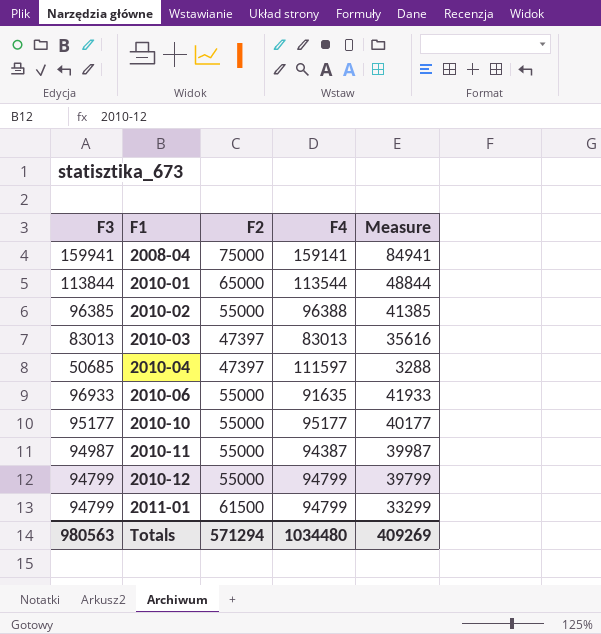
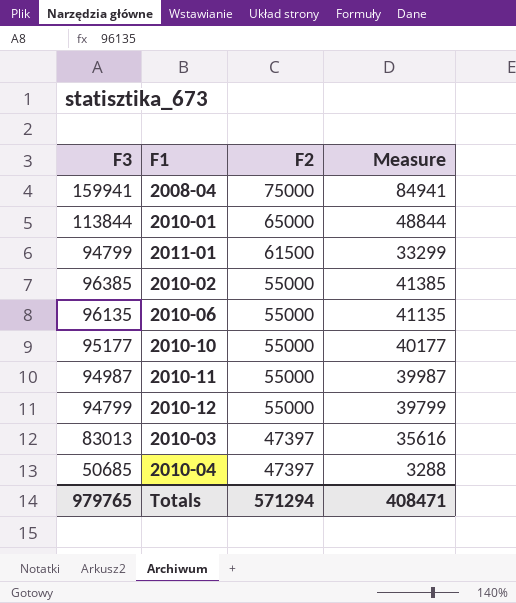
row order: F1 ascending -> F2 descending
column F4 | position: 4 -> none
2010-06 | F3: 96933 -> 96135
2010-06 | Measure: 41933 -> 41135
Totals | F3: 980563 -> 979765
Totals | Measure: 409269 -> 408471

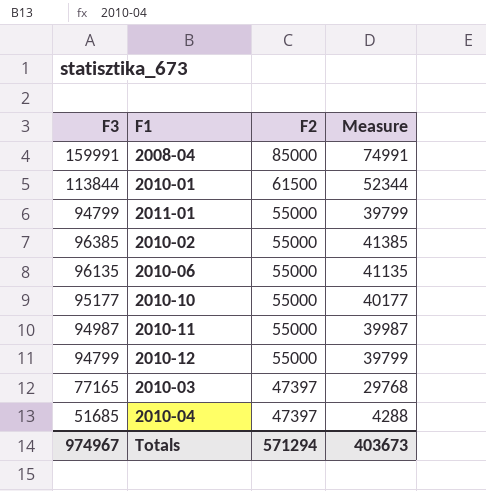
2008-04 | F3: 159941 -> 159991
2008-04 | F2: 75000 -> 85000
2008-04 | Measure: 84941 -> 74991
2010-01 | F2: 65000 -> 61500
2010-01 | Measure: 48844 -> 52344
2011-01 | F2: 61500 -> 55000
2011-01 | Measure: 33299 -> 39799
2010-03 | F3: 83013 -> 77165
2010-03 | Measure: 35616 -> 29768
2010-04 | F3: 50685 -> 51685
2010-04 | Measure: 3288 -> 4288
Totals | F3: 979765 -> 974967
Totals | Measure: 408471 -> 403673

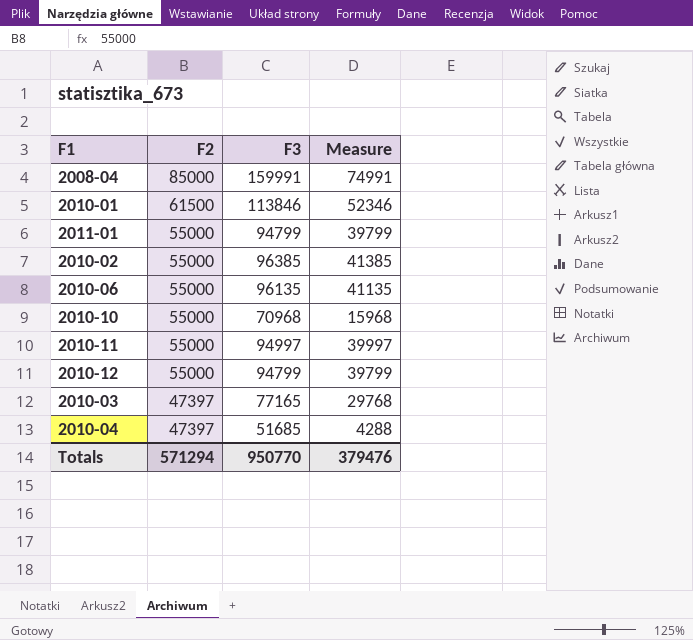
column F3 | position: 1 -> 3
2010-01 | F3: 113844 -> 113846
2010-01 | Measure: 52344 -> 52346
2010-10 | F3: 95177 -> 70968
2010-10 | Measure: 40177 -> 15968
2010-11 | F3: 94987 -> 94997
2010-11 | Measure: 39987 -> 39997
Totals | F3: 974967 -> 950770
Totals | Measure: 403673 -> 379476

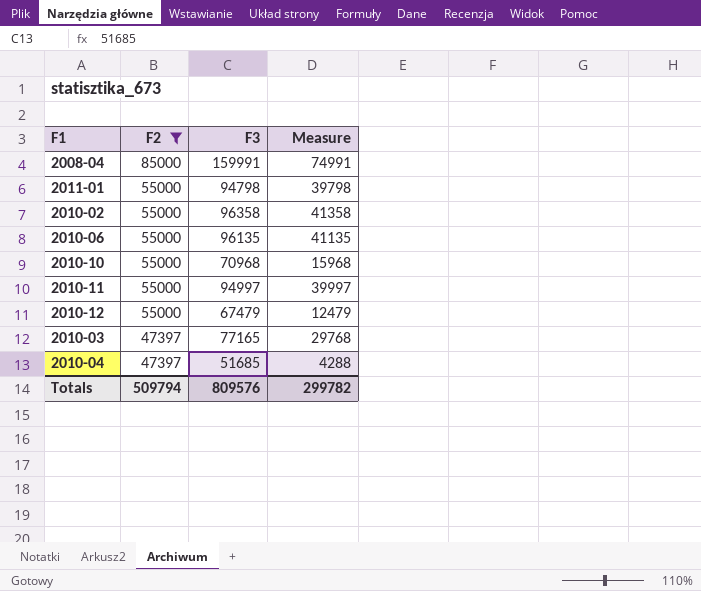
filter: none -> F2 != 61500
2011-01 | F3: 94799 -> 94798
2011-01 | Measure: 39799 -> 39798
2010-02 | F3: 96385 -> 96358
2010-02 | Measure: 41385 -> 41358
2010-12 | F3: 94799 -> 67479
2010-12 | Measure: 39799 -> 12479
Totals | F2: 571294 -> 509794
Totals | F3: 950770 -> 809576
Totals | Measure: 379476 -> 299782

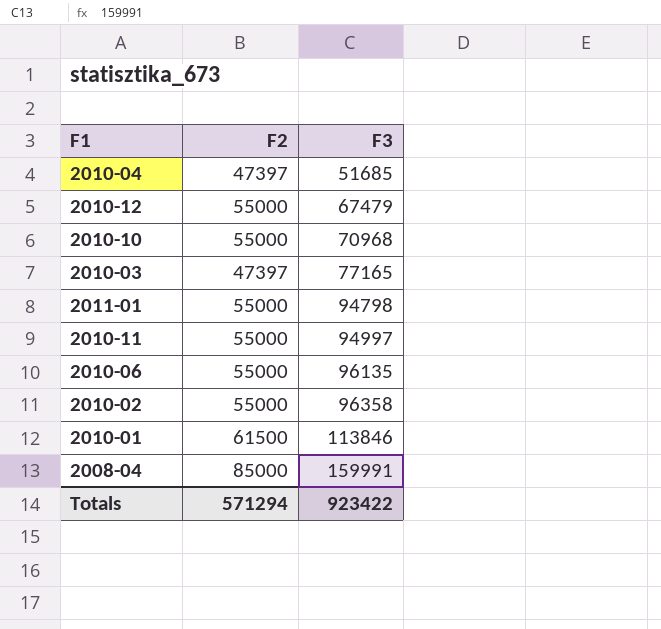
filter: F2 != 61500 -> none
row order: F2 descending -> F3 ascending
column Measure | formula: [F3] - [F2] -> none
Totals | F2: 509794 -> 571294
Totals | F3: 809576 -> 923422

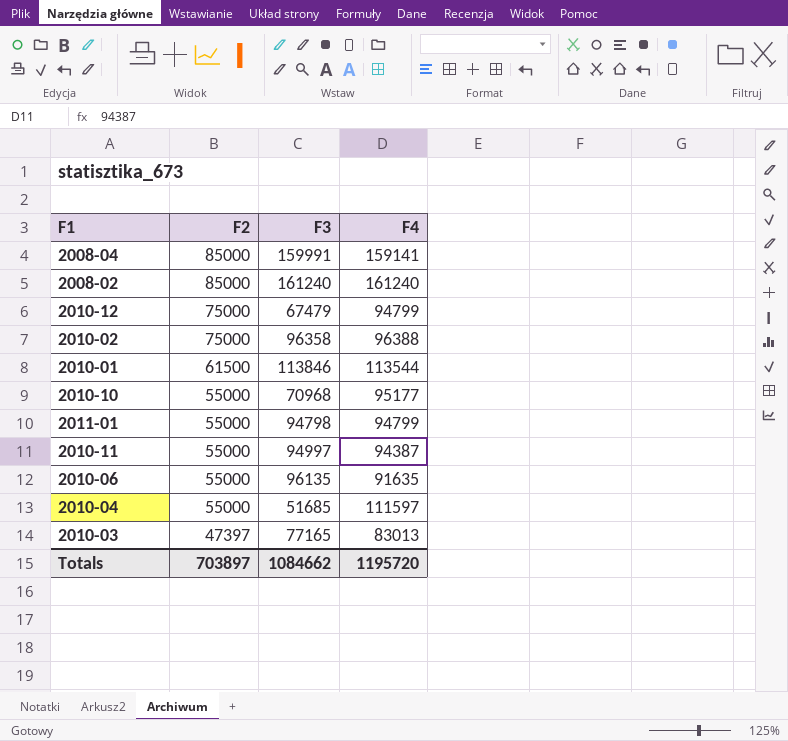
row order: F3 ascending -> F2 descending
column F4 | position: none -> 4
row 2008-02: none -> 85000 | 161240 | 161240
2010-12 | F2: 55000 -> 75000
2010-02 | F2: 55000 -> 75000
2010-04 | F2: 47397 -> 55000
Totals | F2: 571294 -> 703897
Totals | F3: 923422 -> 1084662

